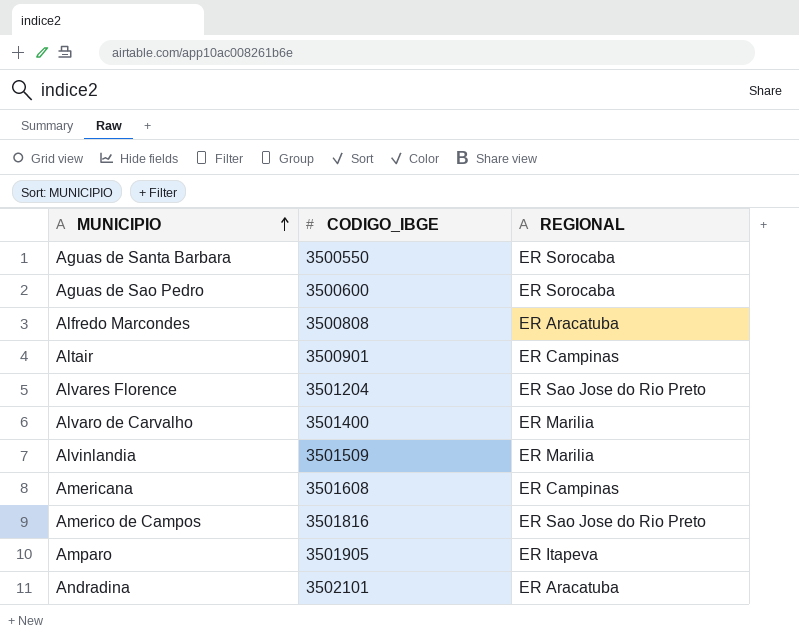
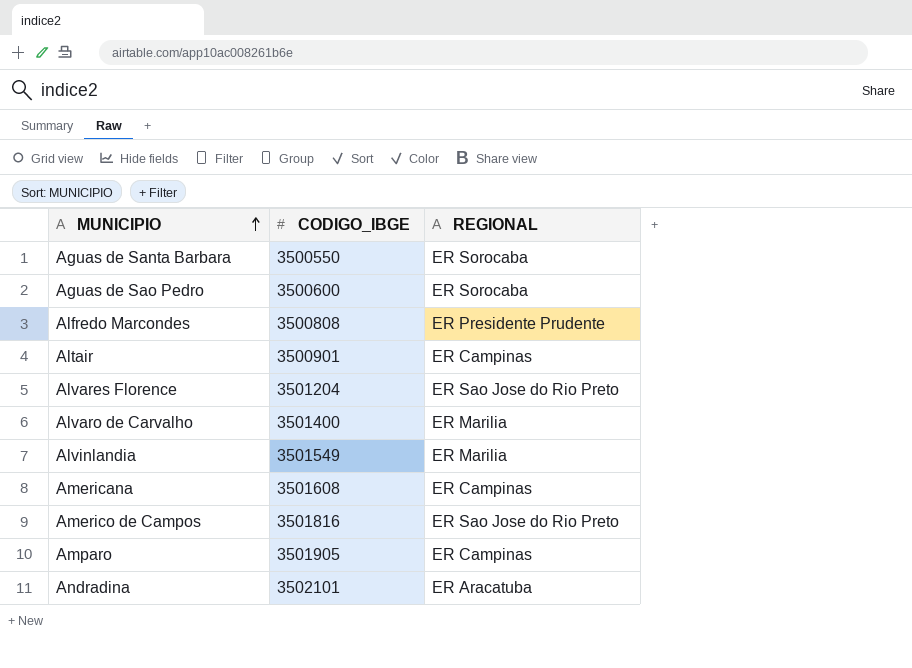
Alfredo Marcondes | REGIONAL: ER Aracatuba -> ER Presidente Prudente
Alvinlandia | CODIGO_IBGE: 3501509 -> 3501549
Amparo | REGIONAL: ER Itapeva -> ER Campinas

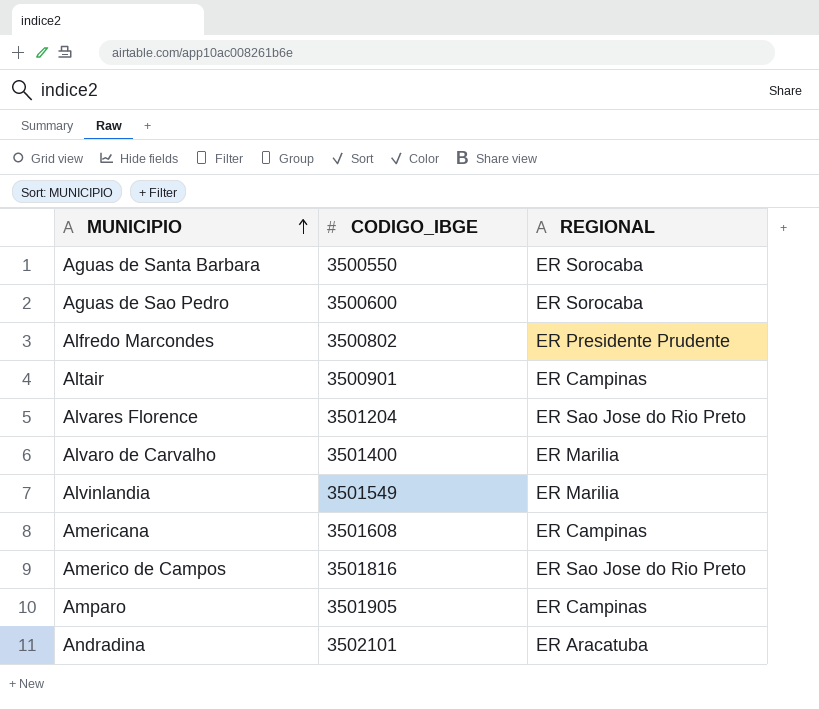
Alfredo Marcondes | CODIGO_IBGE: 3500808 -> 3500802

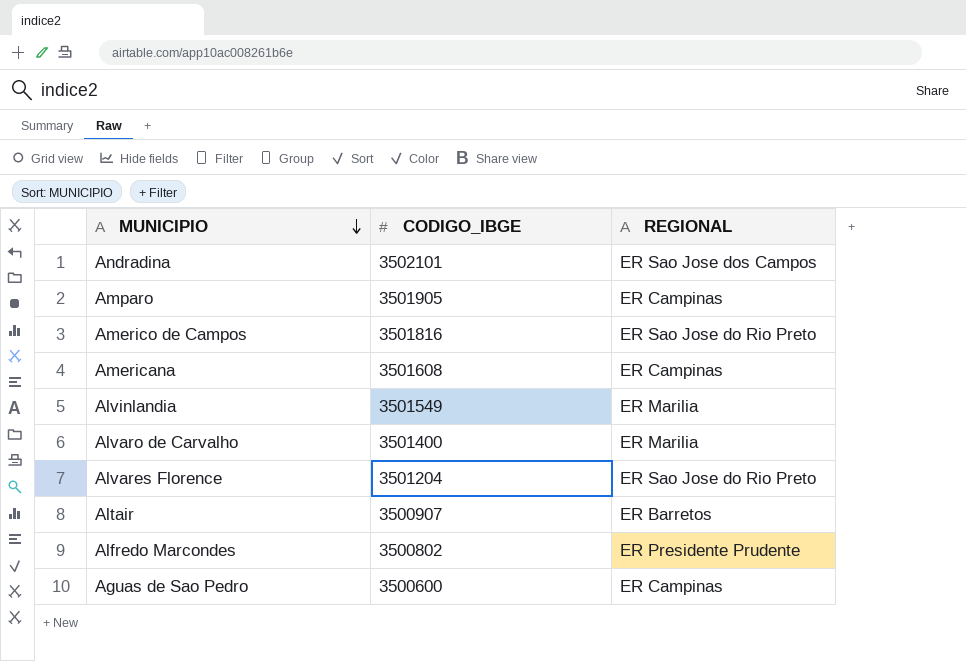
row order: MUNICIPIO ascending -> MUNICIPIO descending
row Aguas de Santa Barbara: 3500550 | ER Sorocaba -> none
Andradina | REGIONAL: ER Aracatuba -> ER Sao Jose dos Campos
Altair | CODIGO_IBGE: 3500901 -> 3500907
Altair | REGIONAL: ER Campinas -> ER Barretos
Aguas de Sao Pedro | REGIONAL: ER Sorocaba -> ER Campinas

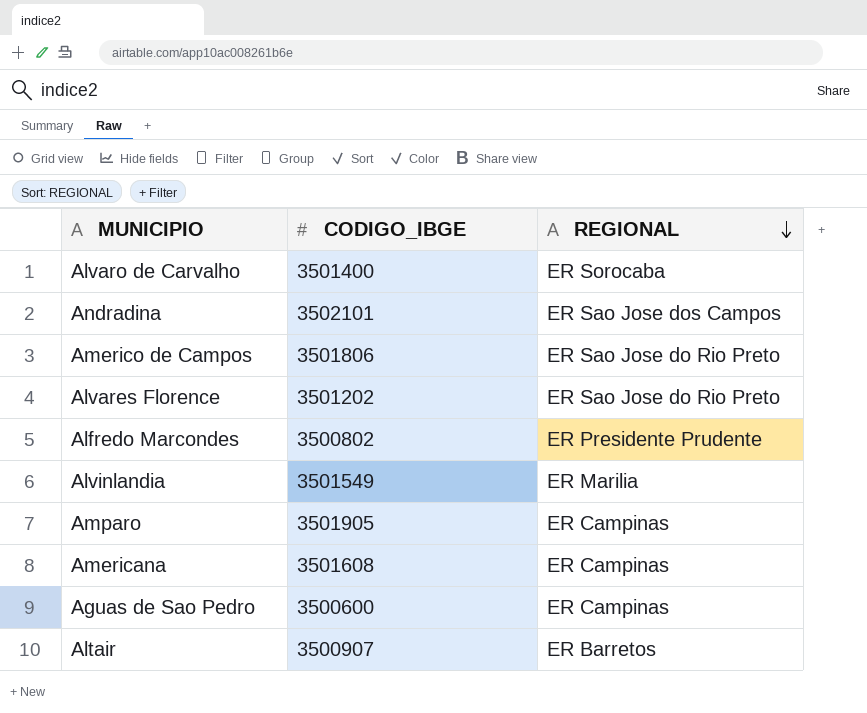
row order: MUNICIPIO descending -> REGIONAL descending
Alvaro de Carvalho | REGIONAL: ER Marilia -> ER Sorocaba
Americo de Campos | CODIGO_IBGE: 3501816 -> 3501806
Alvares Florence | CODIGO_IBGE: 3501204 -> 3501202

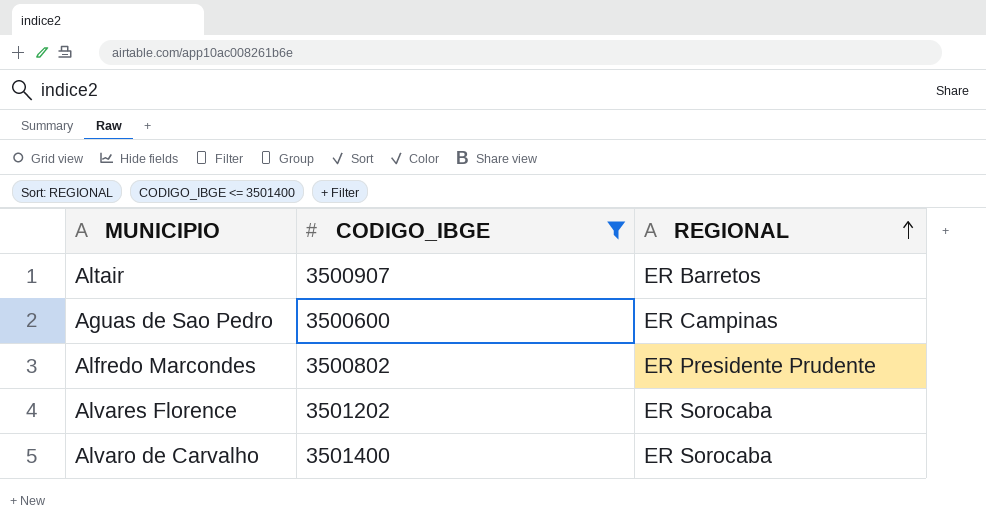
filter: none -> CODIGO_IBGE <= 3501400
row order: REGIONAL descending -> REGIONAL ascending
Alvares Florence | REGIONAL: ER Sao Jose do Rio Preto -> ER Sorocaba

